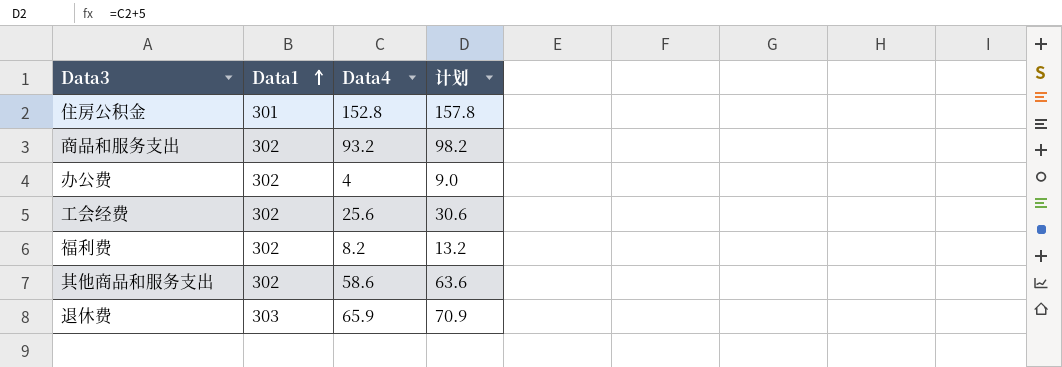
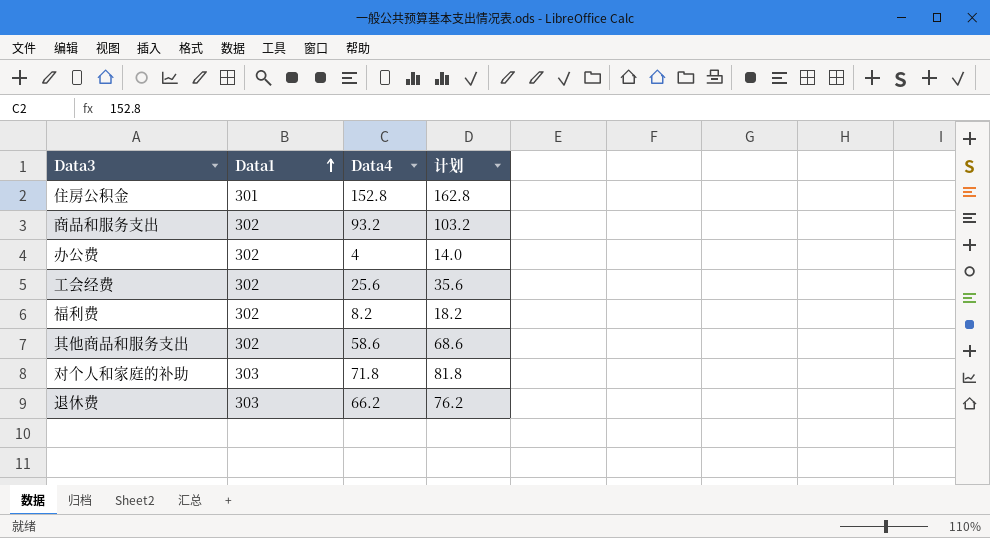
column 计划 | formula: [Data4] + 5 -> [Data4] + 10
row 对个人和家庭的补助: none -> 303 | 71.8 | 81.8
退休费 | Data4: 65.9 -> 66.2

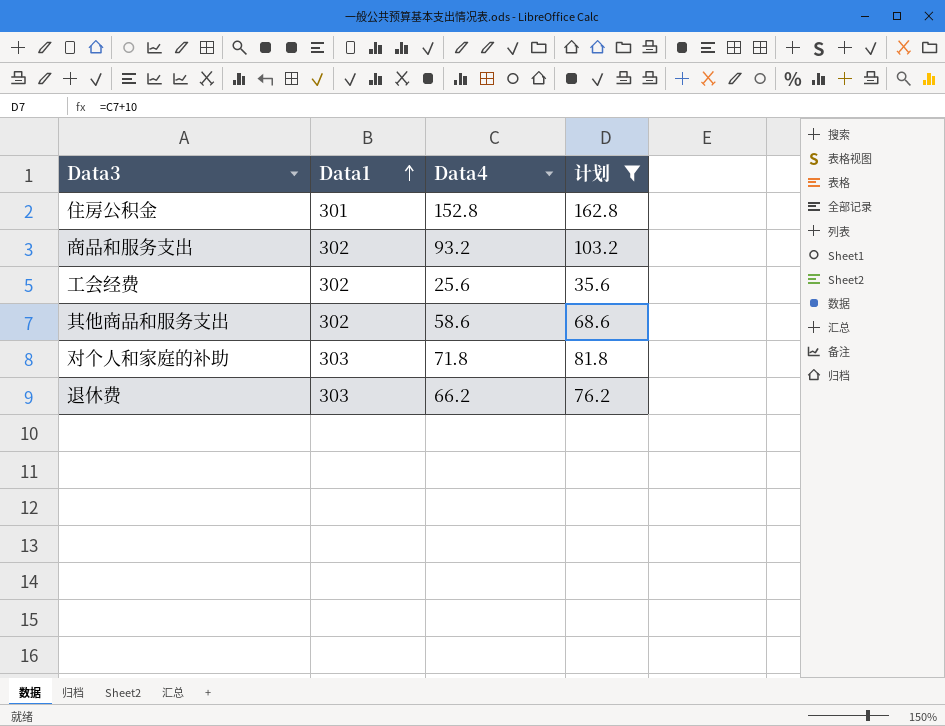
filter: none -> 计划 >= 35.6

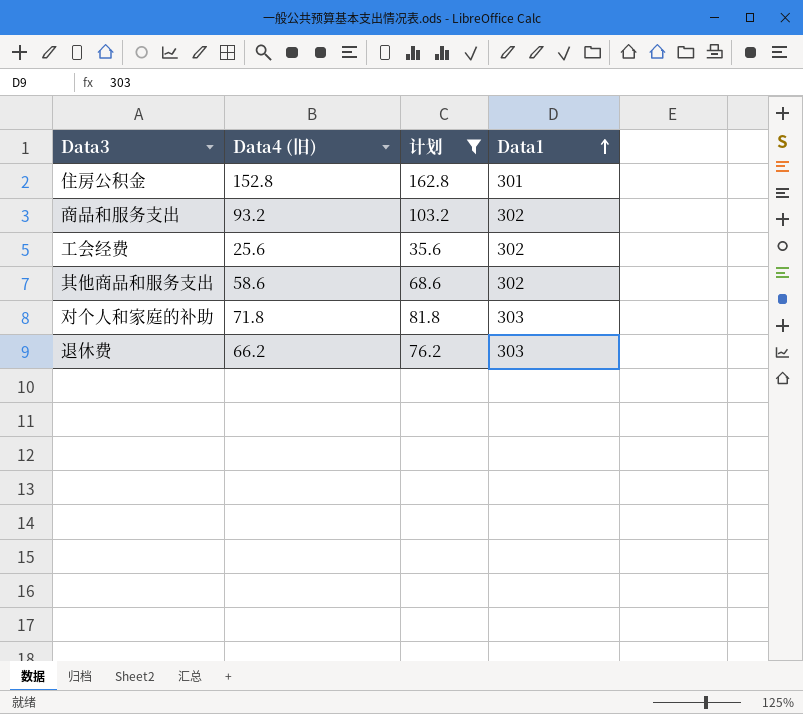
column name: Data4 -> Data4 (旧)
column Data1 | position: 2 -> 4

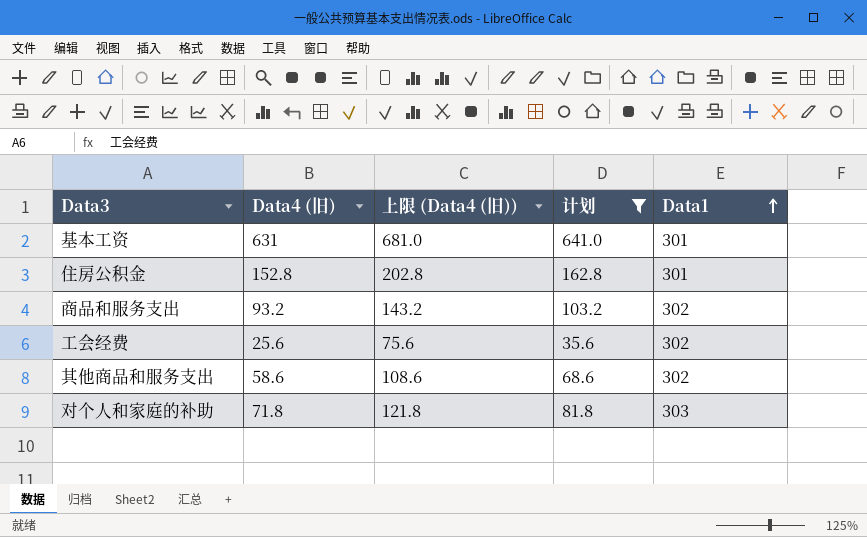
column 上限 (Data4 (旧)) | formula: none -> [Data4 (旧)] + 50
row 退休费: 66.2 | 76.2 | 303 -> none
row 基本工资: none -> 631 | 681.0 | 641.0 | 301

